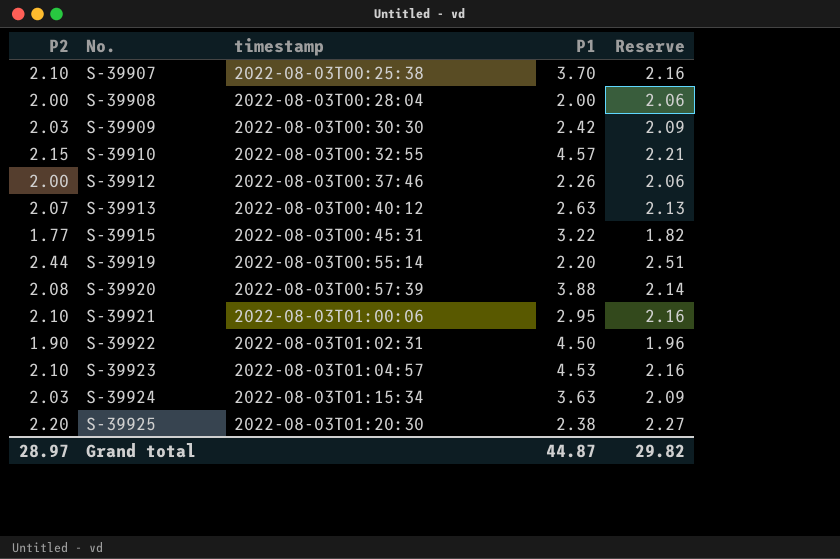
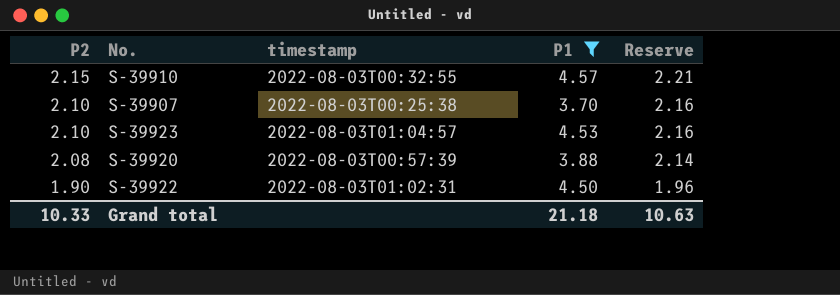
filter: none -> P1 >= 3.70
row order: No. ascending -> P2 descending
Grand total | P2: 28.97 -> 10.33
Grand total | P1: 44.87 -> 21.18
Grand total | Reserve: 29.82 -> 10.63

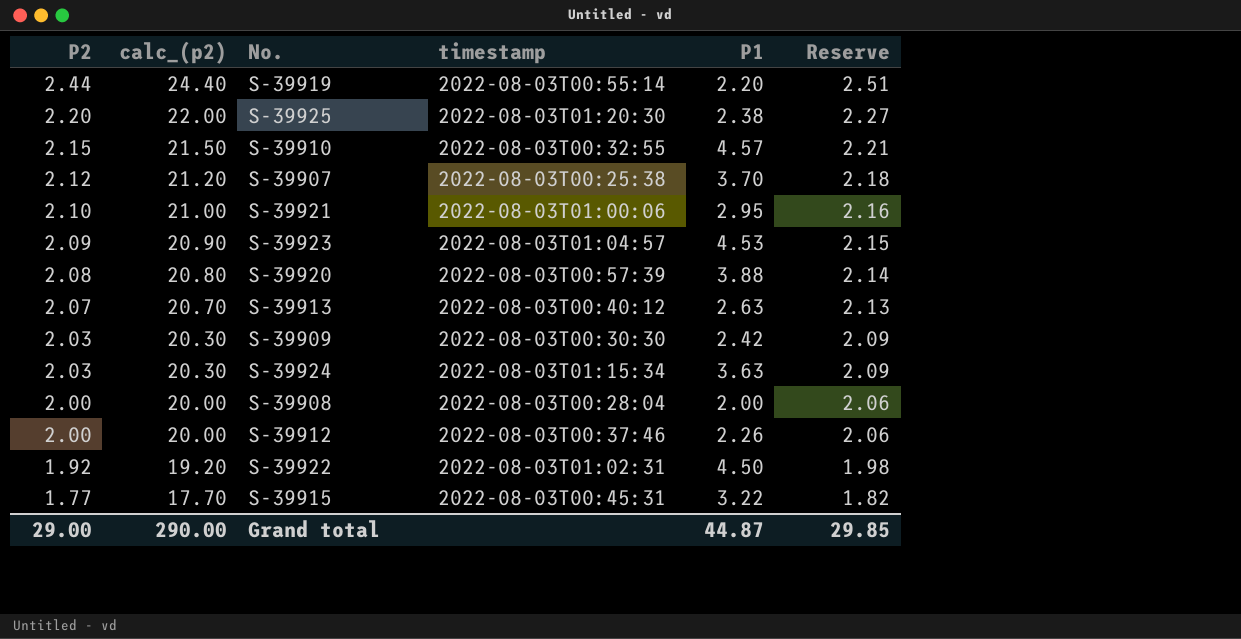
filter: P1 >= 3.70 -> none
column calc_(p2) | formula: none -> [P2] * 10
S-39907 | P2: 2.10 -> 2.12
S-39907 | Reserve: 2.16 -> 2.18
S-39923 | P2: 2.10 -> 2.09
S-39923 | Reserve: 2.16 -> 2.15
S-39922 | P2: 1.90 -> 1.92
S-39922 | Reserve: 1.96 -> 1.98
Grand total | P2: 10.33 -> 29.00
Grand total | P1: 21.18 -> 44.87
Grand total | Reserve: 10.63 -> 29.85

